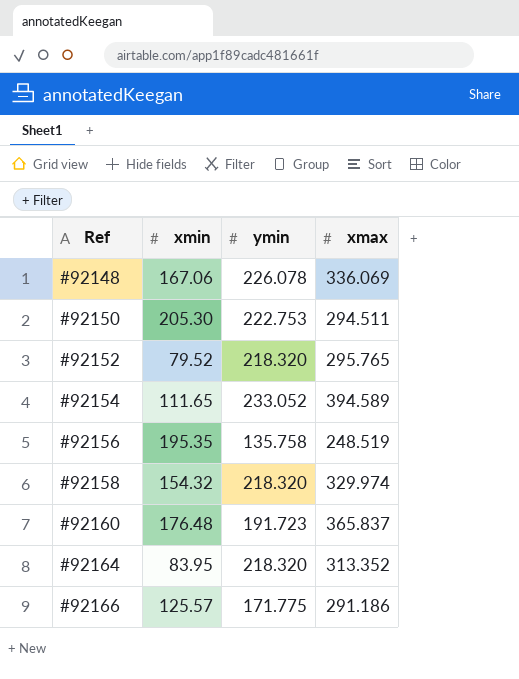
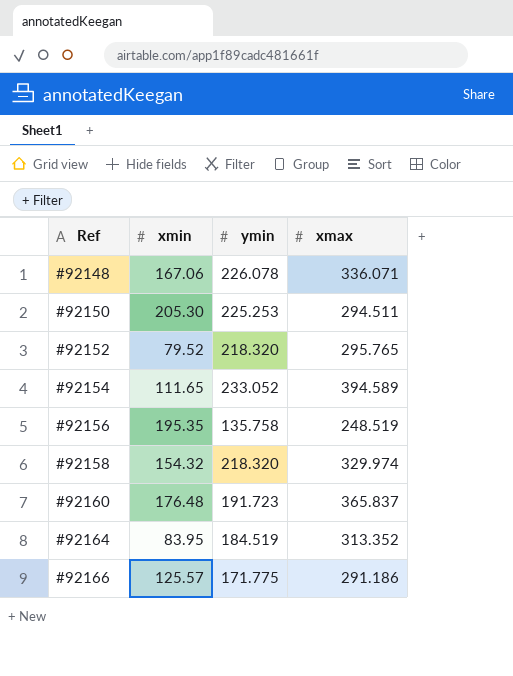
#92148 | xmax: 336.069 -> 336.071
#92150 | ymin: 222.753 -> 225.253
#92164 | ymin: 218.320 -> 184.519

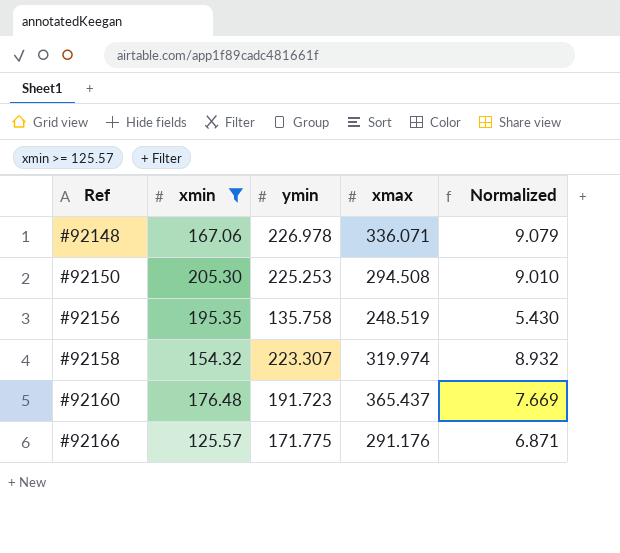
filter: none -> xmin >= 125.57
column Normalized | formula: none -> [ymin] * 0.04
#92148 | ymin: 226.078 -> 226.978
#92150 | xmax: 294.511 -> 294.508
#92158 | ymin: 218.320 -> 223.307
#92158 | xmax: 329.974 -> 319.974
#92160 | xmax: 365.837 -> 365.437
#92166 | xmax: 291.186 -> 291.176

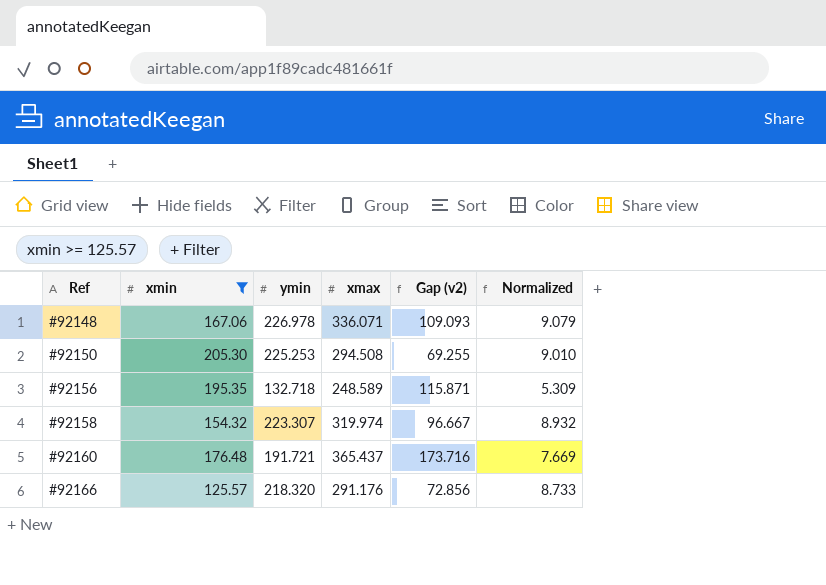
column Gap (v2) | formula: none -> [xmax] - [ymin]
#92156 | ymin: 135.758 -> 132.718
#92156 | xmax: 248.519 -> 248.589
#92156 | Normalized: 5.430 -> 5.309
#92160 | ymin: 191.723 -> 191.721
#92166 | ymin: 171.775 -> 218.320
#92166 | Normalized: 6.871 -> 8.733

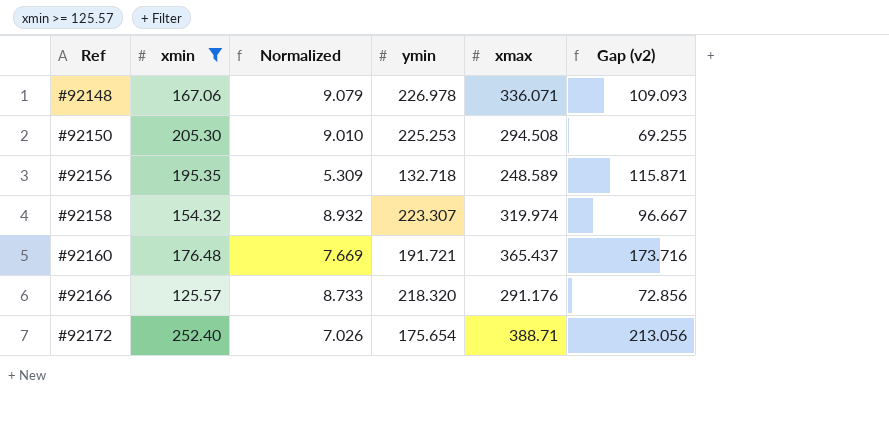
column Normalized | position: 6 -> 3
row #92172: none -> 252.40 | 7.026 | 175.654 | 388.71 | 213.056

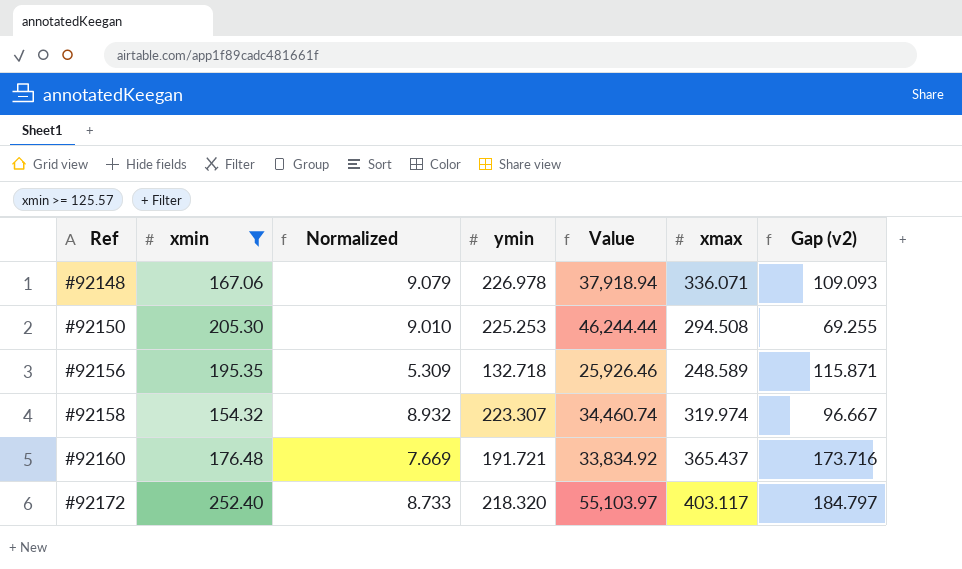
column Value | formula: none -> [xmin] * [ymin]
row #92166: 125.57 | 8.733 | 218.320 | 291.176 | 72.856 -> none
#92172 | Normalized: 7.026 -> 8.733
#92172 | ymin: 175.654 -> 218.320
#92172 | xmax: 388.71 -> 403.117
#92172 | Gap (v2): 213.056 -> 184.797

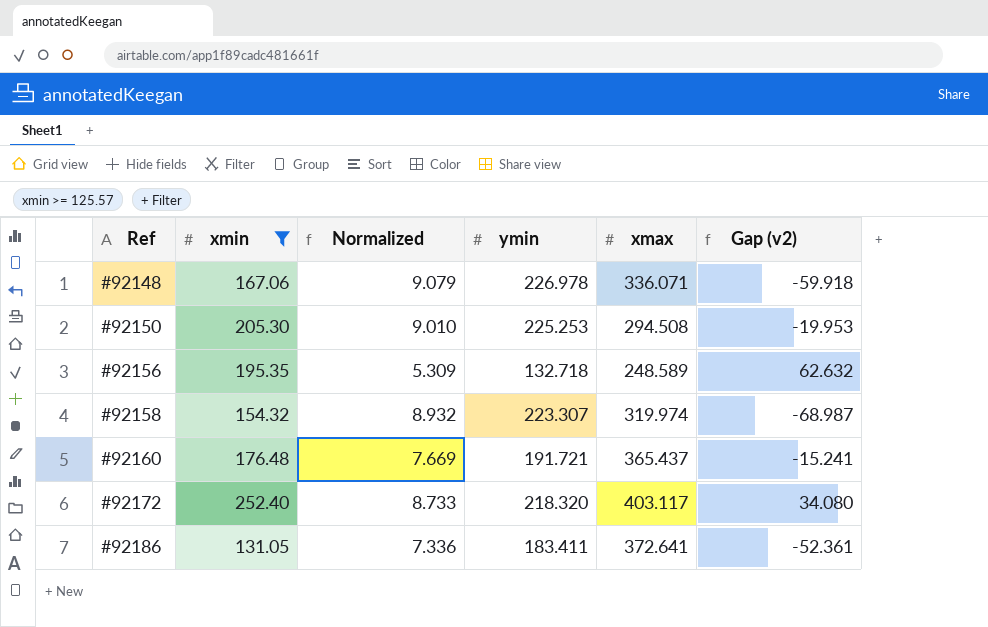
column Value | formula: [xmin] * [ymin] -> none
column Gap (v2) | formula: [xmax] - [ymin] -> [xmin] - [ymin]
row #92186: none -> 131.05 | 7.336 | 183.411 | 372.641 | -52.361

